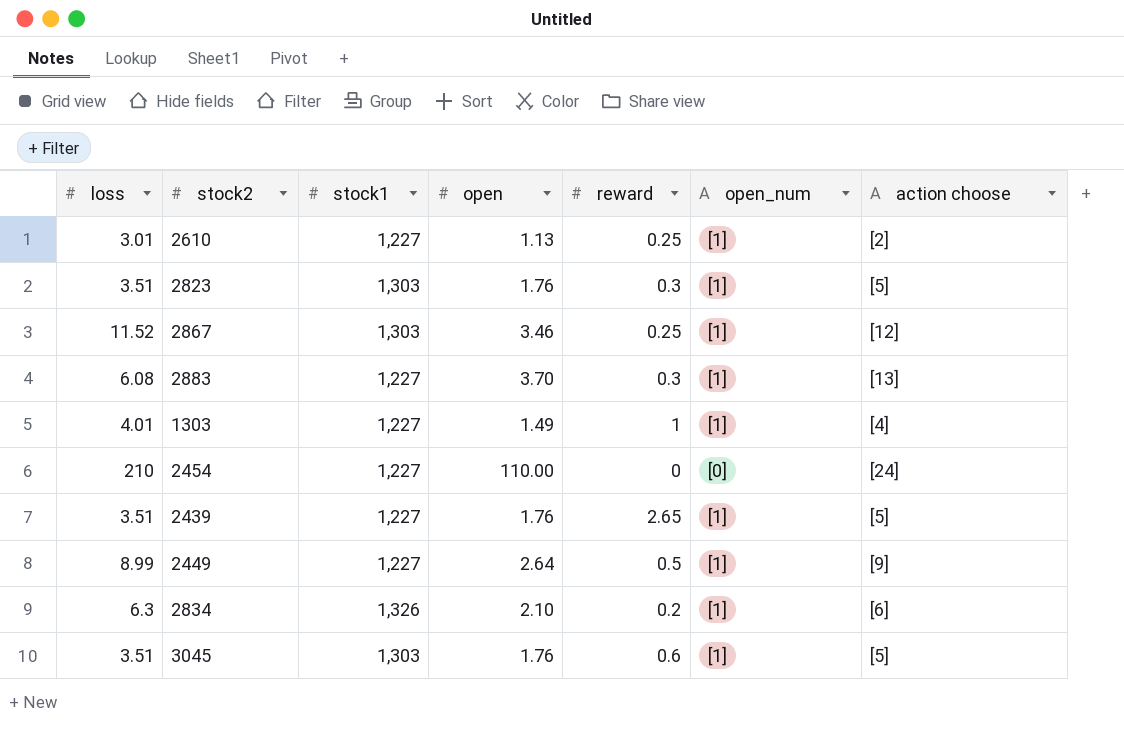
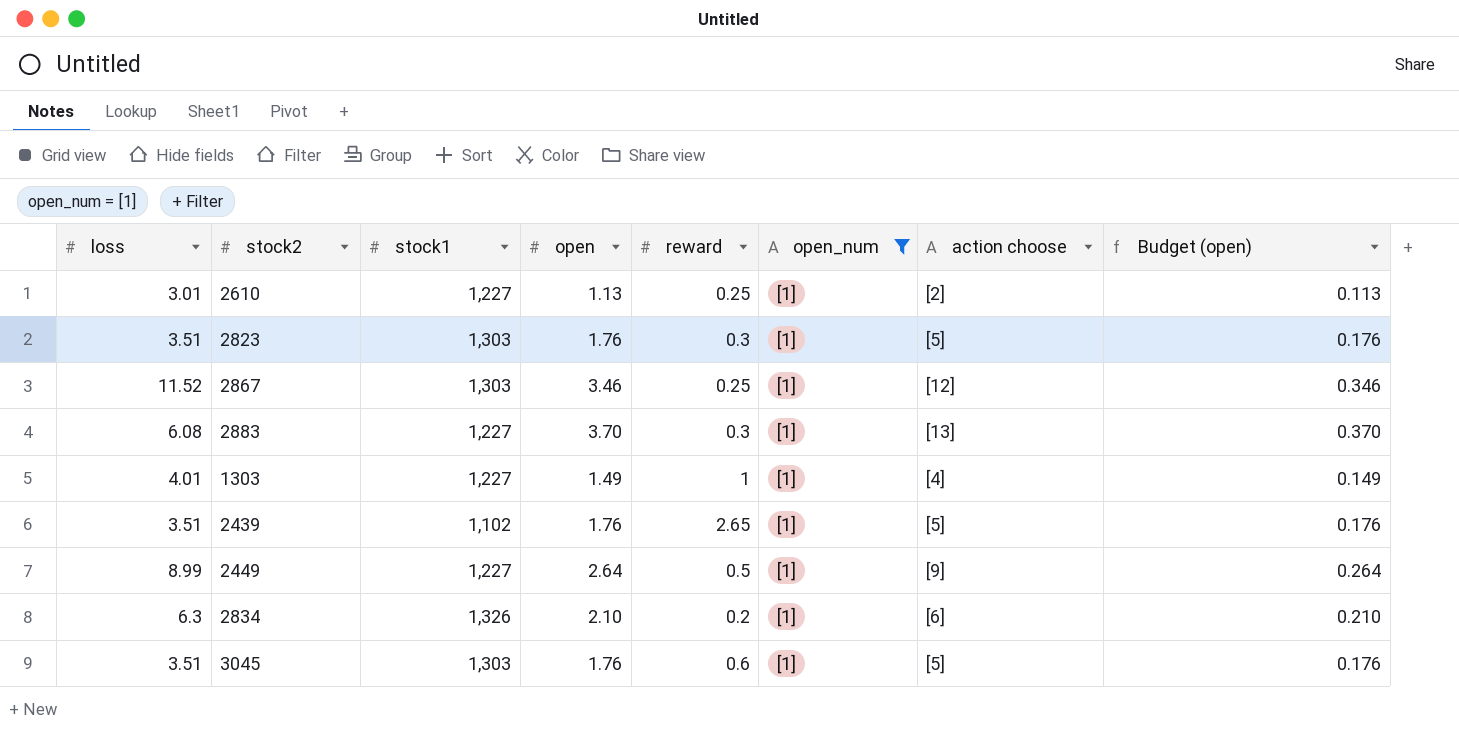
filter: none -> open_num = [1]
column Budget (open) | formula: none -> [open] * 0.1
2439 | stock1: 1,227 -> 1,102

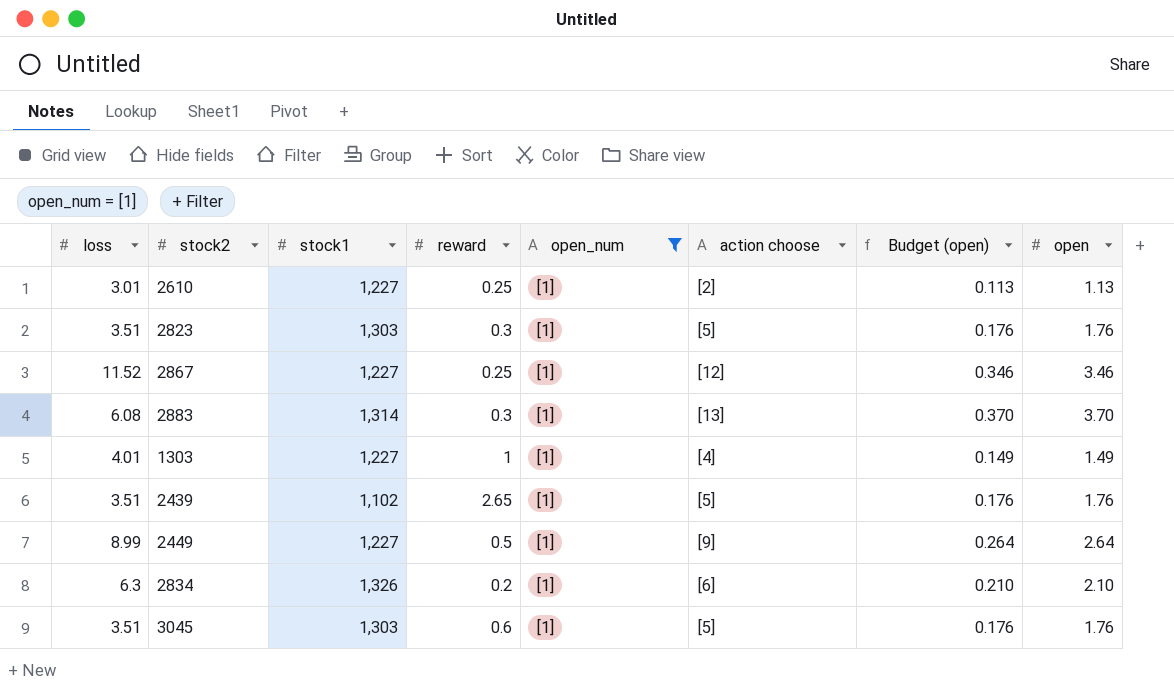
column open | position: 4 -> 8
2867 | stock1: 1,303 -> 1,227
2883 | stock1: 1,227 -> 1,314

